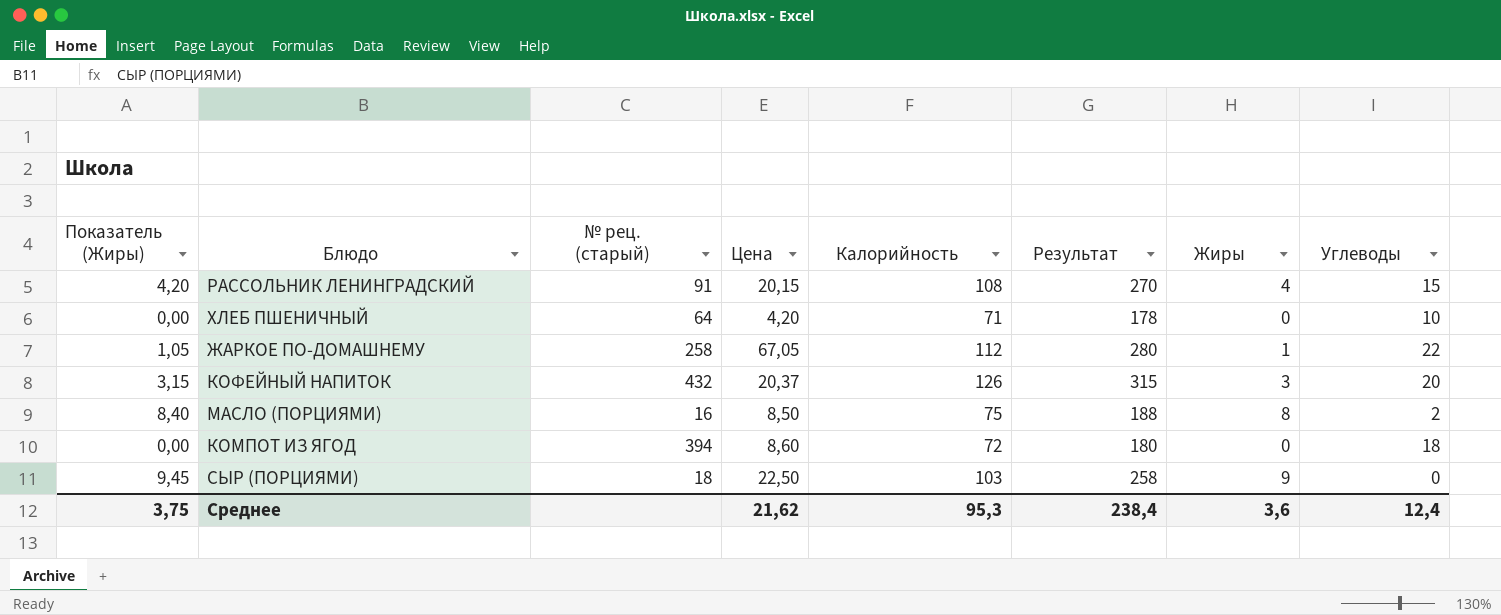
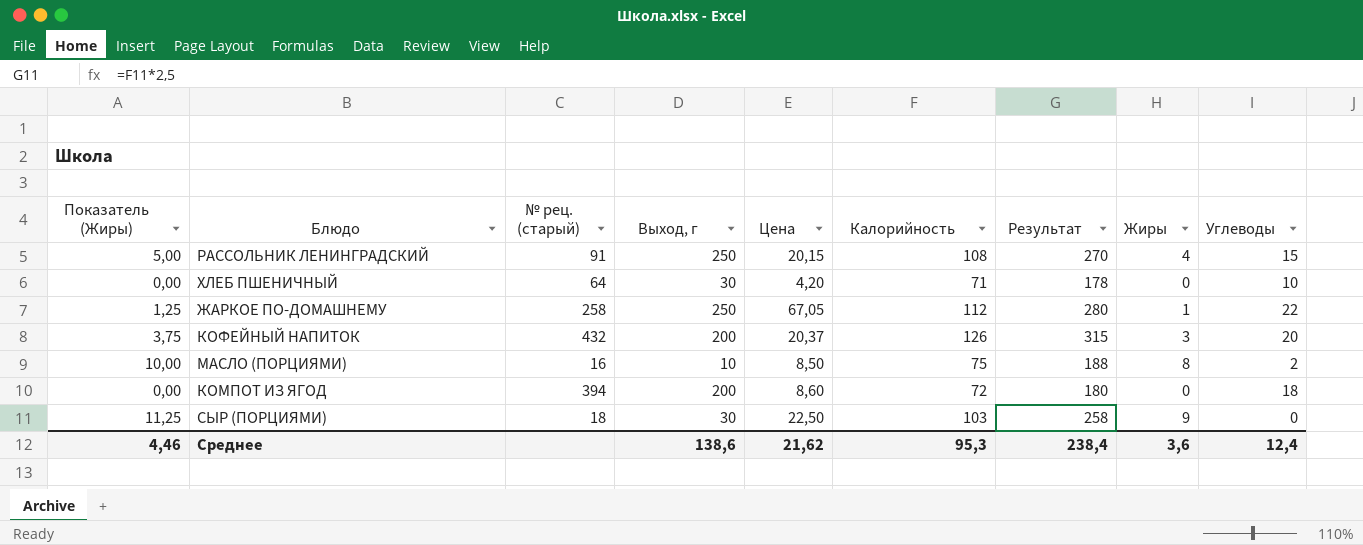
column Показатель (Жиры) | formula: [Жиры] * 1,05 -> [Жиры] * 1,25
column Выход, г | position: none -> 4
Среднее | Показатель (Жиры): 3,75 -> 4,46

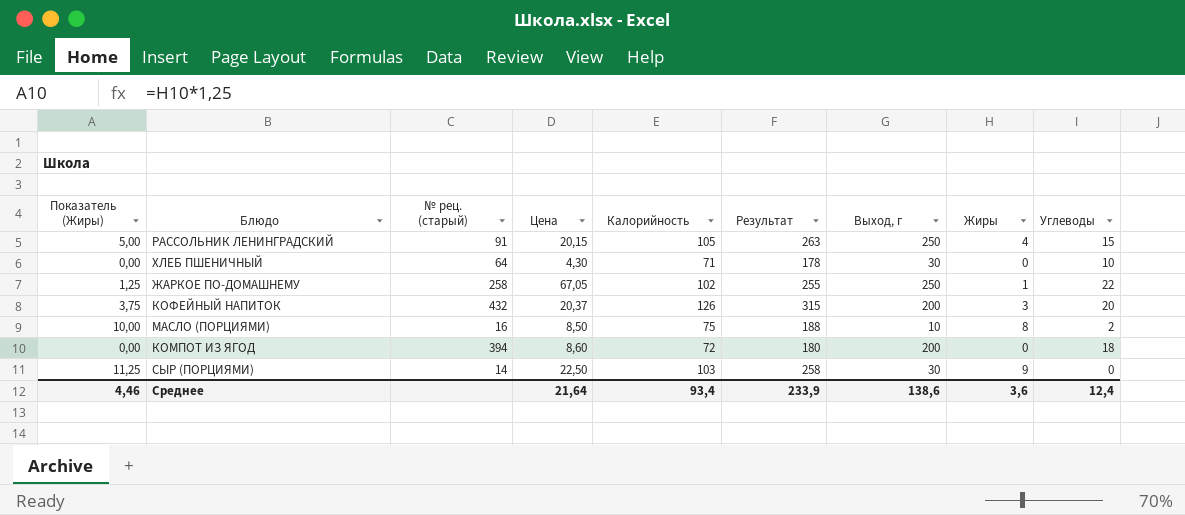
column Выход, г | position: 4 -> 7
РАССОЛЬНИК ЛЕНИНГРАДСКИЙ | Калорийность: 108 -> 105
РАССОЛЬНИК ЛЕНИНГРАДСКИЙ | Результат: 270 -> 263
ХЛЕБ ПШЕНИЧНЫЙ | Цена: 4,20 -> 4,30
ЖАРКОЕ ПО-ДОМАШНЕМУ | Калорийность: 112 -> 102
ЖАРКОЕ ПО-ДОМАШНЕМУ | Результат: 280 -> 255
СЫР (ПОРЦИЯМИ) | № рец. (старый): 18 -> 14
Среднее | Цена: 21,62 -> 21,64
Среднее | Калорийность: 95,3 -> 93,4
Среднее | Результат: 238,4 -> 233,9

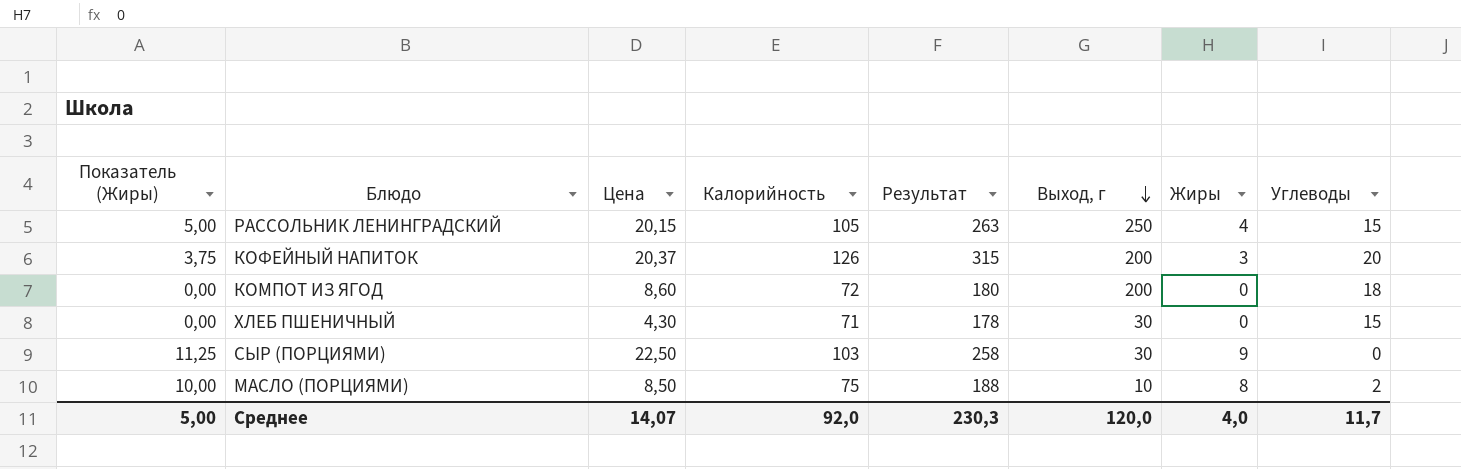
row order: none -> Выход, г descending
column № рец. (старый) | position: 3 -> none
row ЖАРКОЕ ПО-ДОМАШНЕМУ: 1,25 | 258 | 67,05 | 102 | 255 | 250 | 1 | 22 -> none
ХЛЕБ ПШЕНИЧНЫЙ | Углеводы: 10 -> 15
Среднее | Показатель (Жиры): 4,46 -> 5,00
Среднее | Цена: 21,64 -> 14,07
Среднее | Калорийность: 93,4 -> 92,0
Среднее | Результат: 233,9 -> 230,3
Среднее | Выход, г: 138,6 -> 120,0
Среднее | Жиры: 3,6 -> 4,0
Среднее | Углеводы: 12,4 -> 11,7

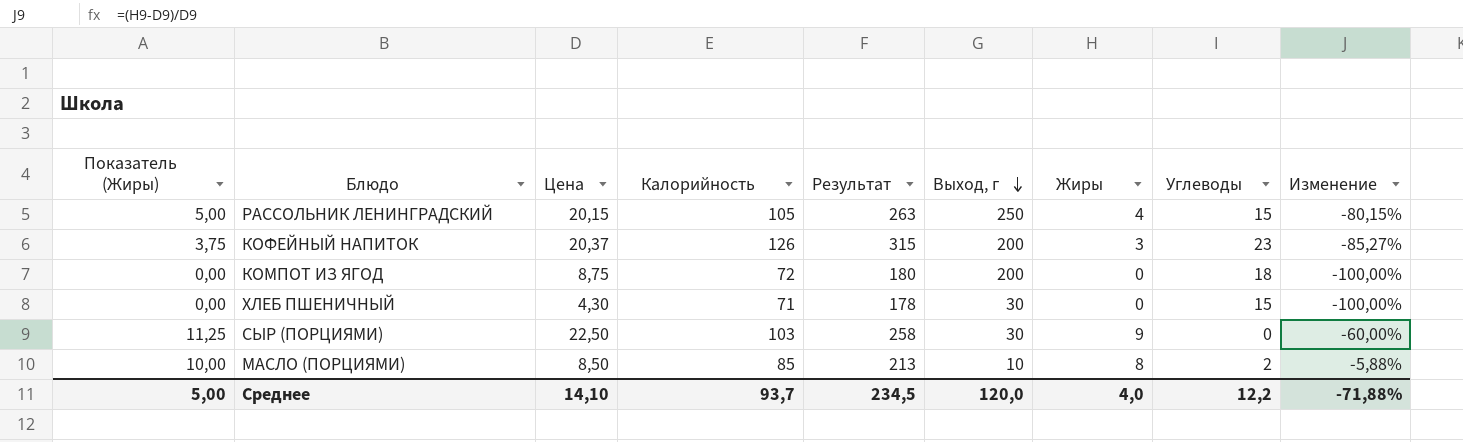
column Изменение | formula: none -> ([Жиры] - [Цена]) / [Цена]
КОФЕЙНЫЙ НАПИТОК | Углеводы: 20 -> 23
КОМПОТ ИЗ ЯГОД | Цена: 8,60 -> 8,75
МАСЛО (ПОРЦИЯМИ) | Калорийность: 75 -> 85
МАСЛО (ПОРЦИЯМИ) | Результат: 188 -> 213
Среднее | Цена: 14,07 -> 14,10
Среднее | Калорийность: 92,0 -> 93,7
Среднее | Результат: 230,3 -> 234,5
Среднее | Углеводы: 11,7 -> 12,2

